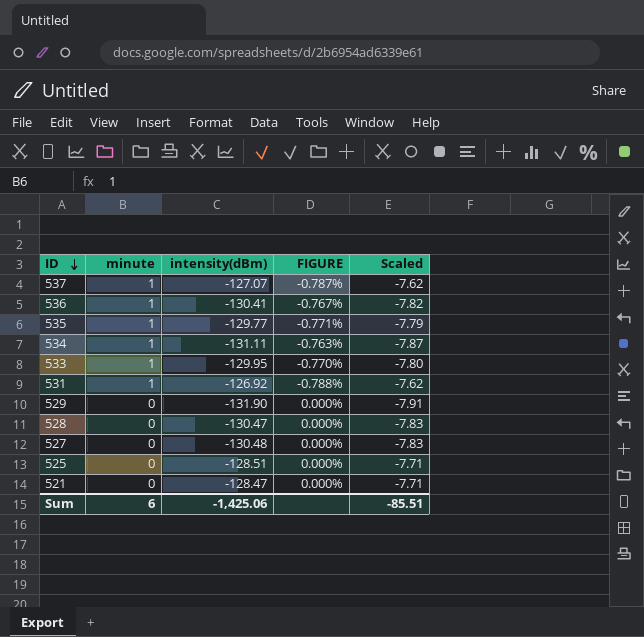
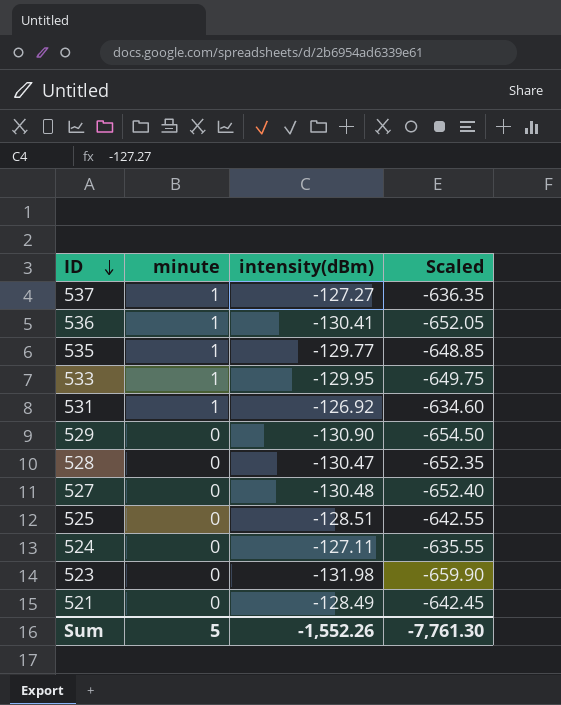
column FIGURE | formula: [minute] / [intensity(dBm)] -> none
column Scaled | formula: [intensity(dBm)] * 0.06 -> [intensity(dBm)] * 5
row 534: 1 | -131.11 | -0.763% | -7.87 -> none
537 | intensity(dBm): -127.07 -> -127.27
529 | intensity(dBm): -131.90 -> -130.90
row 524: none -> 0 | -127.11 | -635.55
row 523: none -> 0 | -131.98 | -659.90
521 | intensity(dBm): -128.47 -> -128.49
Sum | minute: 6 -> 5
Sum | intensity(dBm): -1,425.06 -> -1,552.26
Sum | Scaled: -85.51 -> -7,761.30

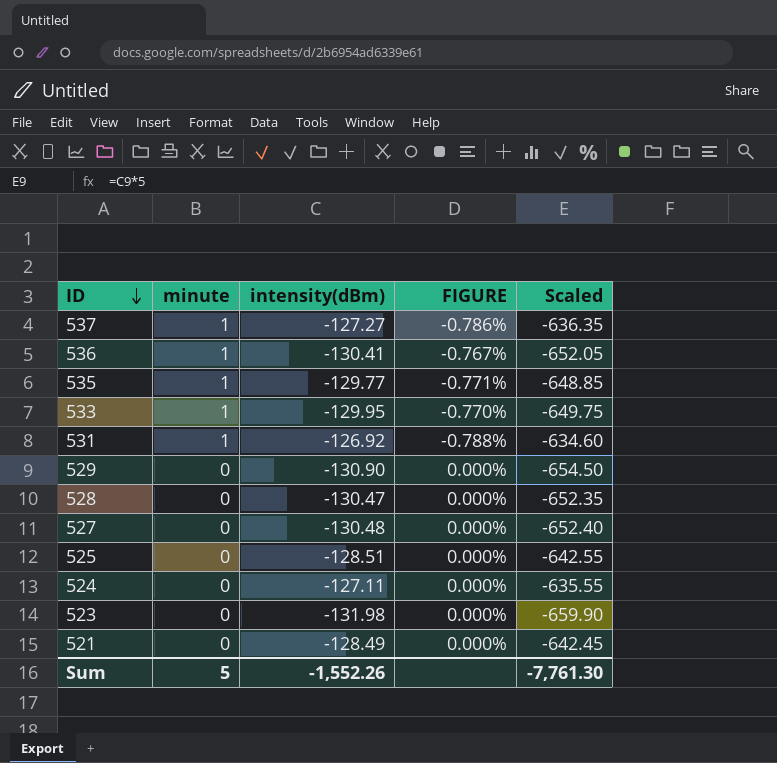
column FIGURE | formula: none -> [minute] / [intensity(dBm)]

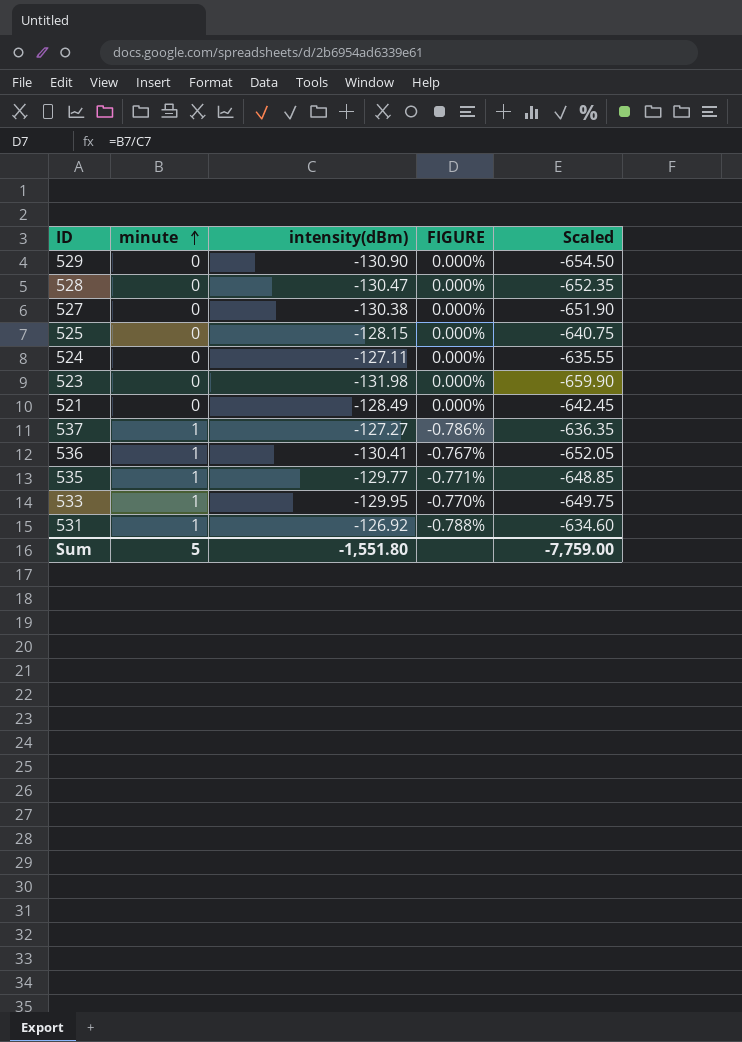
row order: ID descending -> minute ascending
527 | intensity(dBm): -130.48 -> -130.38
527 | Scaled: -652.40 -> -651.90
525 | intensity(dBm): -128.51 -> -128.15
525 | Scaled: -642.55 -> -640.75
Sum | intensity(dBm): -1,552.26 -> -1,551.80
Sum | Scaled: -7,761.30 -> -7,759.00

